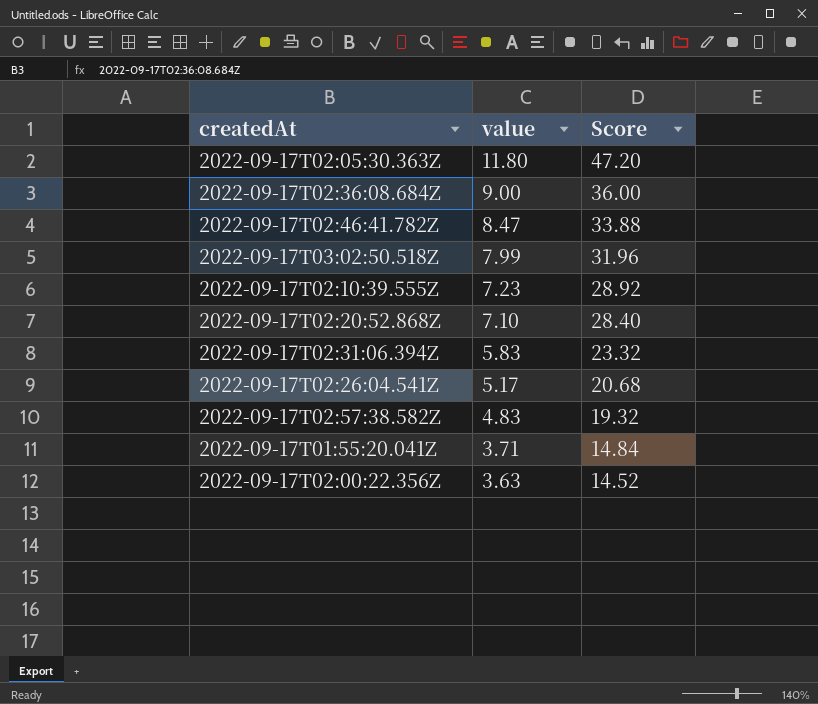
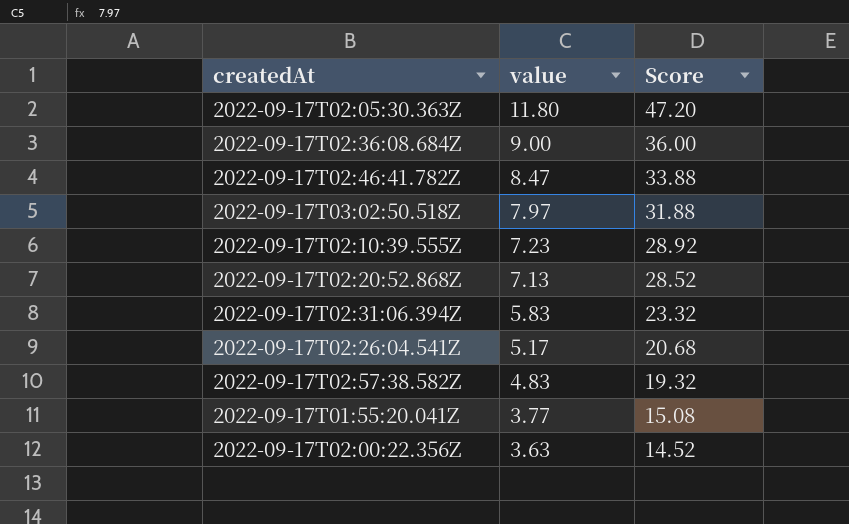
2022-09-17T03:02:50.518Z | value: 7.99 -> 7.97
2022-09-17T03:02:50.518Z | Score: 31.96 -> 31.88
2022-09-17T02:20:52.868Z | value: 7.10 -> 7.13
2022-09-17T02:20:52.868Z | Score: 28.40 -> 28.52
2022-09-17T01:55:20.041Z | value: 3.71 -> 3.77
2022-09-17T01:55:20.041Z | Score: 14.84 -> 15.08

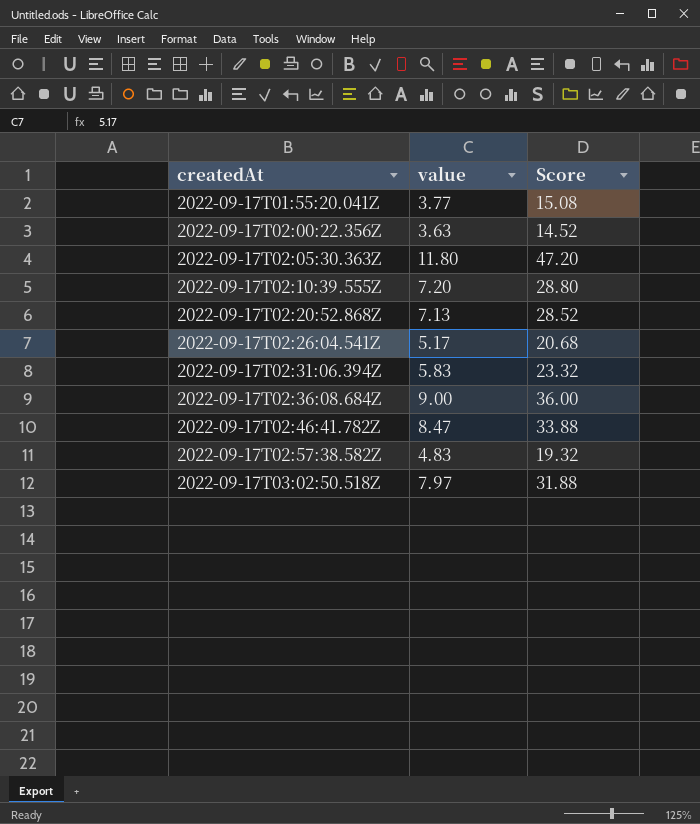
row order: value descending -> createdAt ascending
2022-09-17T02:10:39.555Z | value: 7.23 -> 7.20
2022-09-17T02:10:39.555Z | Score: 28.92 -> 28.80

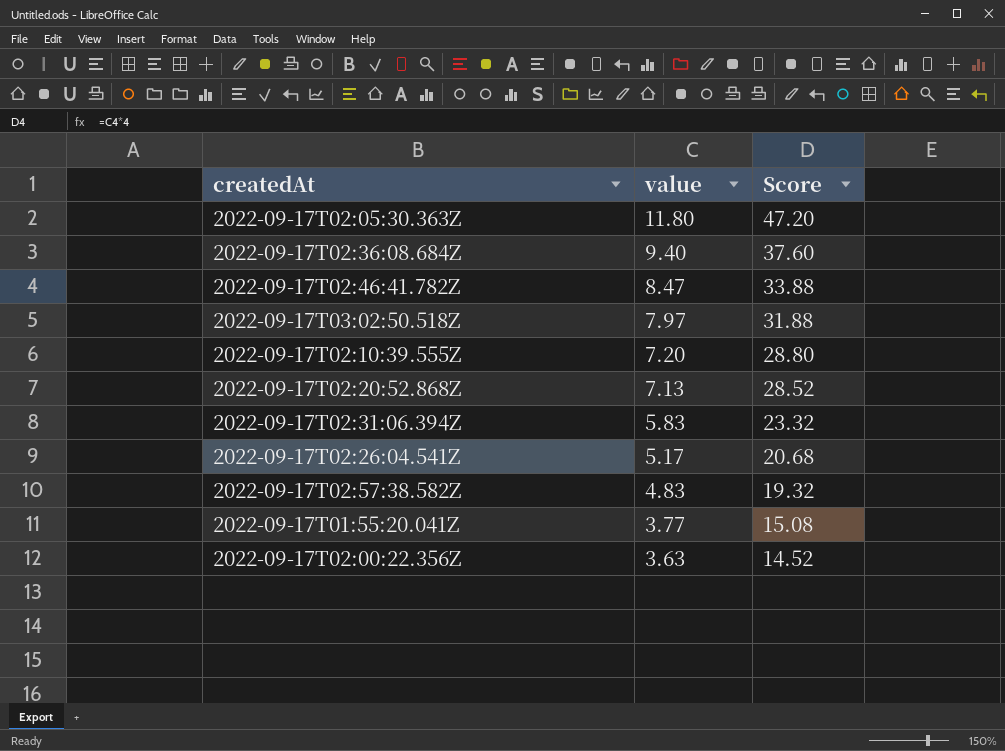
row order: createdAt ascending -> value descending
2022-09-17T02:36:08.684Z | value: 9.00 -> 9.40
2022-09-17T02:36:08.684Z | Score: 36.00 -> 37.60

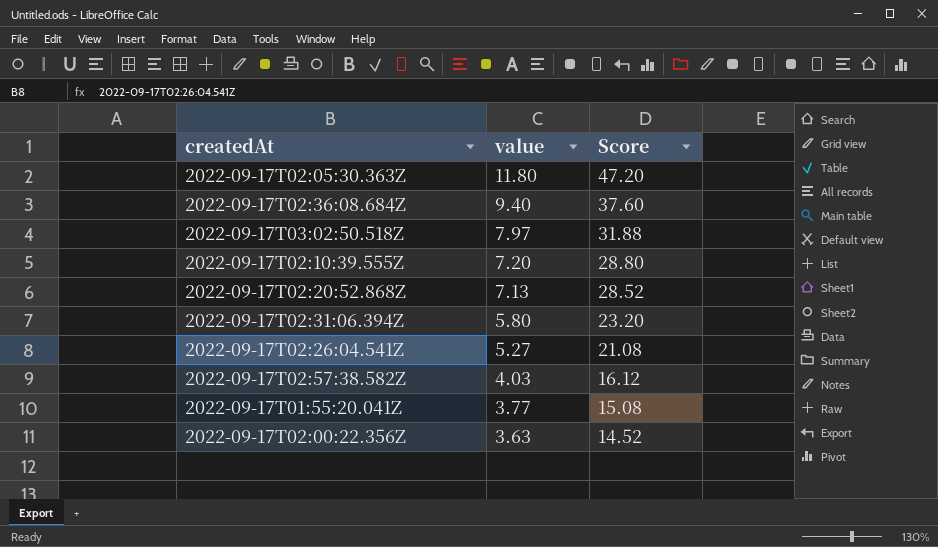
row 2022-09-17T02:46:41.782Z: 8.47 | 33.88 -> none
2022-09-17T02:31:06.394Z | value: 5.83 -> 5.80
2022-09-17T02:31:06.394Z | Score: 23.32 -> 23.20
2022-09-17T02:26:04.541Z | value: 5.17 -> 5.27
2022-09-17T02:26:04.541Z | Score: 20.68 -> 21.08
2022-09-17T02:57:38.582Z | value: 4.83 -> 4.03
2022-09-17T02:57:38.582Z | Score: 19.32 -> 16.12

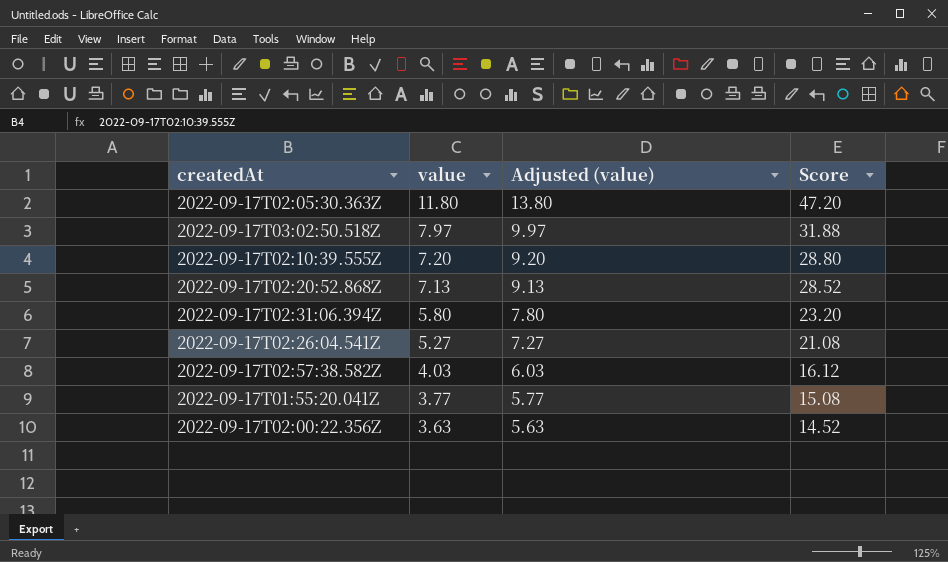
column Adjusted (value) | formula: none -> [value] + 2
row 2022-09-17T02:36:08.684Z: 9.40 | 37.60 -> none

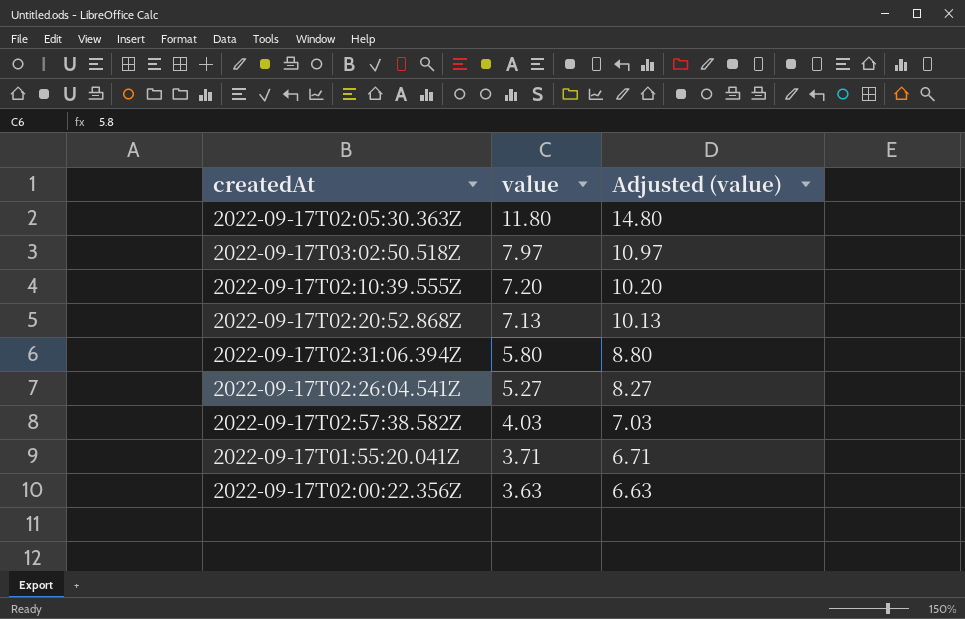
column Score | formula: [value] * 4 -> none
column Adjusted (value) | formula: [value] + 2 -> [value] + 3
2022-09-17T01:55:20.041Z | value: 3.77 -> 3.71

